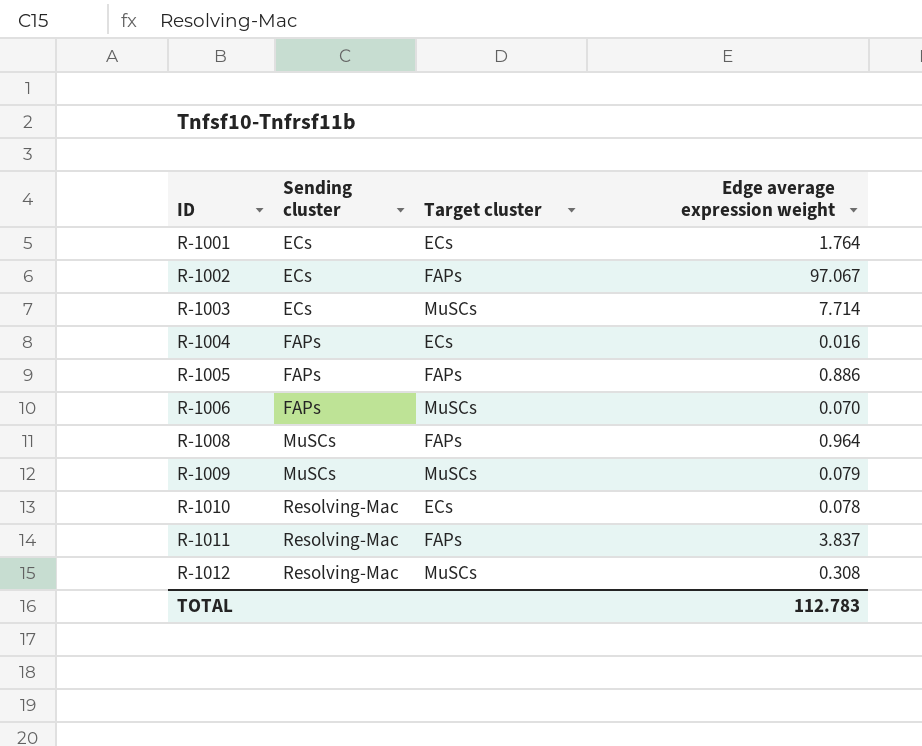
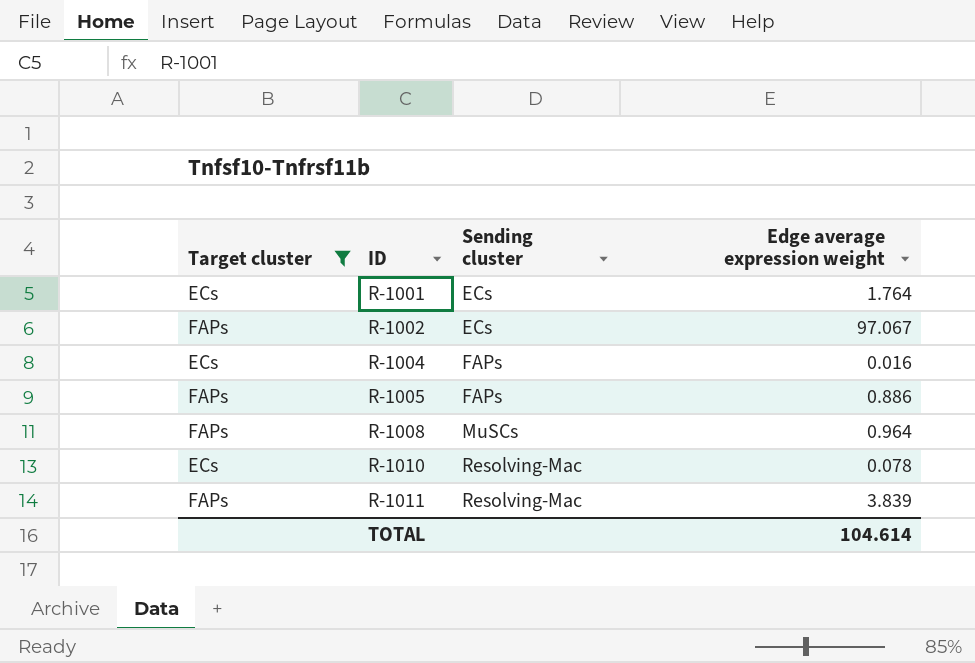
filter: none -> Target cluster != MuSCs
column Target cluster | position: 3 -> 1
R-1011 | Edge average expression weight: 3.837 -> 3.839
TOTAL | Edge average expression weight: 112.783 -> 104.614

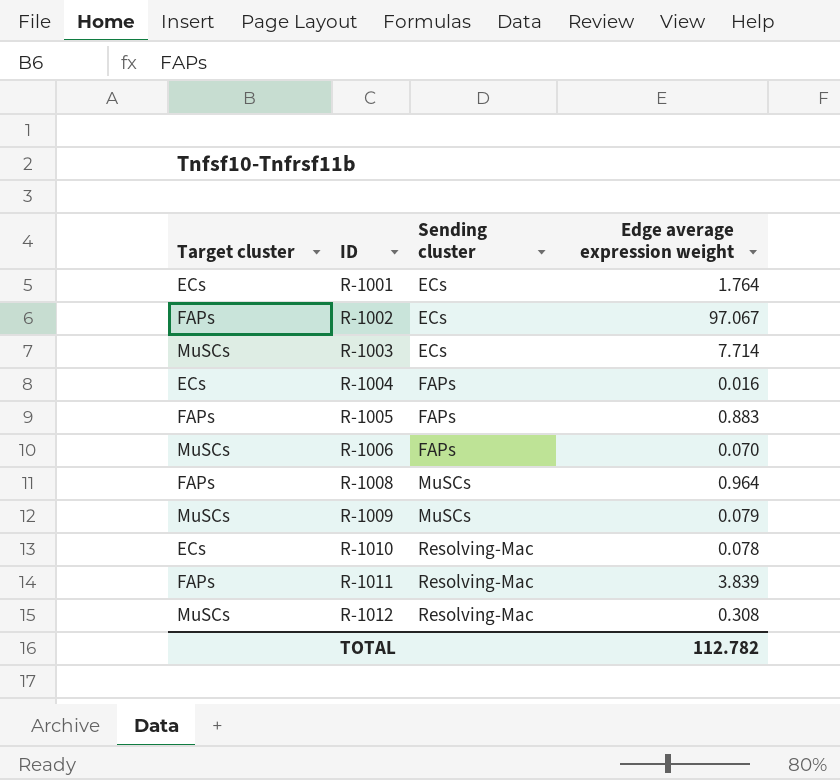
filter: Target cluster != MuSCs -> none
R-1005 | Edge average expression weight: 0.886 -> 0.883
TOTAL | Edge average expression weight: 104.614 -> 112.782

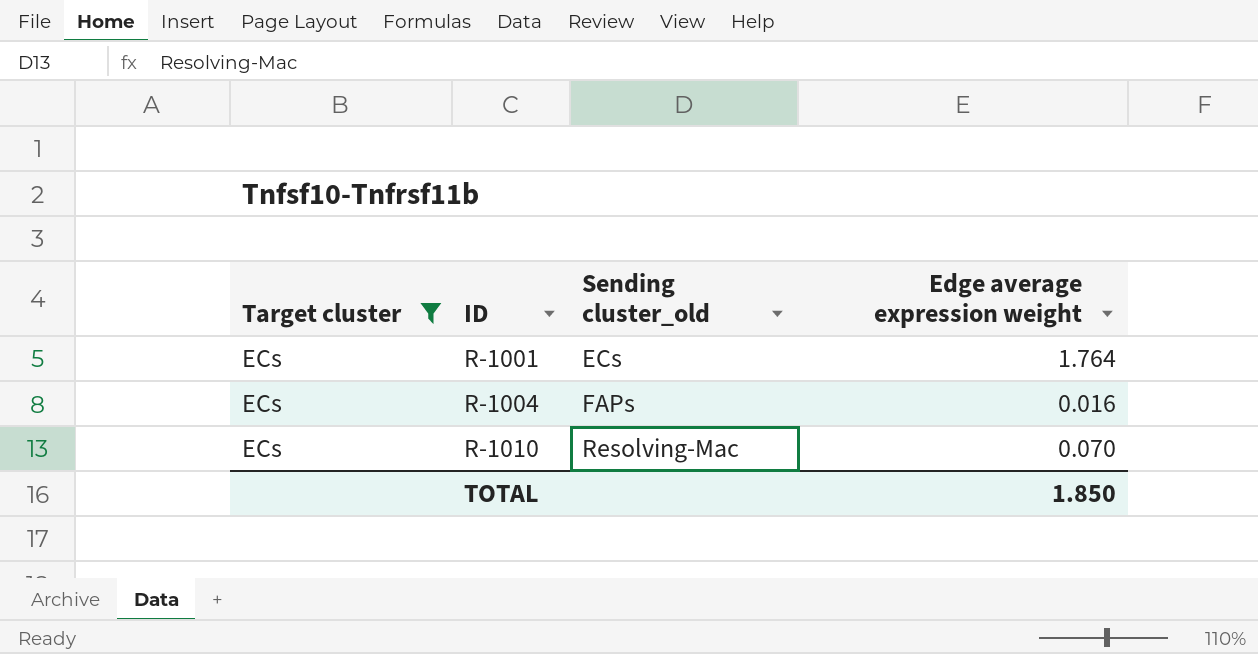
filter: none -> Target cluster = ECs
column name: Sending cluster -> Sending cluster_old
R-1010 | Edge average expression weight: 0.078 -> 0.070
TOTAL | Edge average expression weight: 112.782 -> 1.850

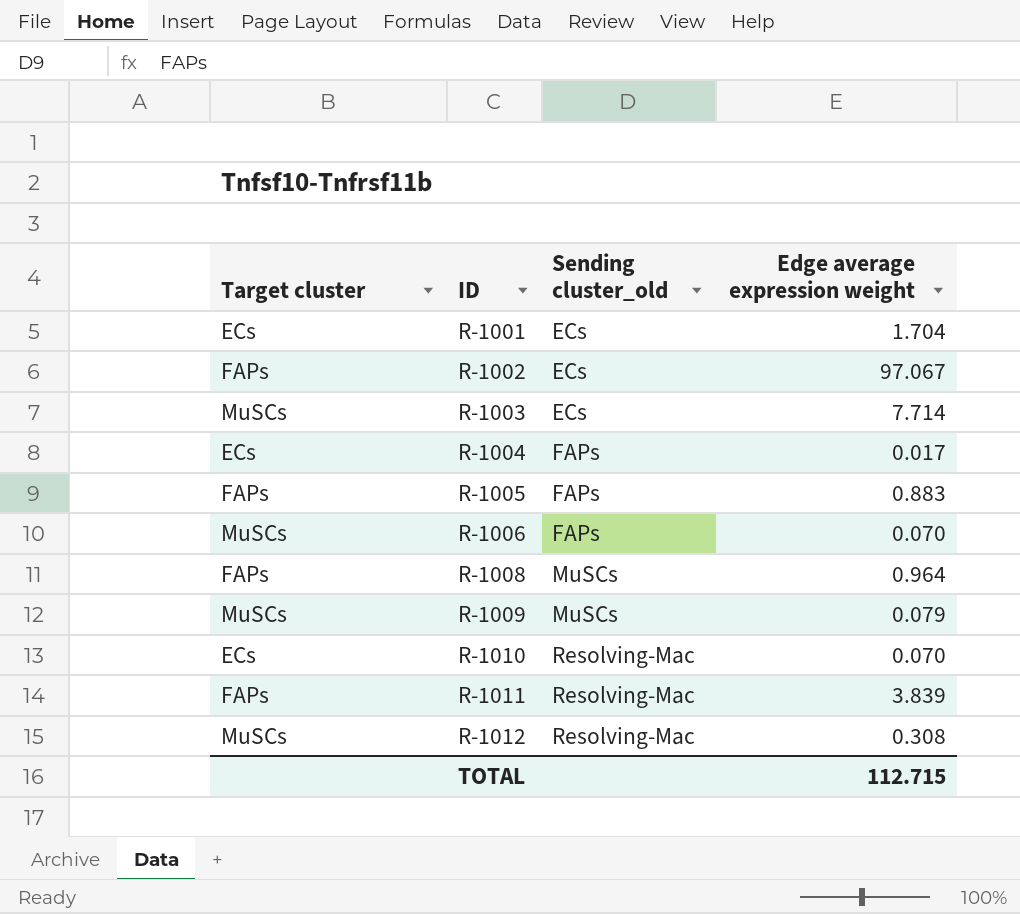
filter: Target cluster = ECs -> none
R-1001 | Edge average expression weight: 1.764 -> 1.704
R-1004 | Edge average expression weight: 0.016 -> 0.017
TOTAL | Edge average expression weight: 1.850 -> 112.715

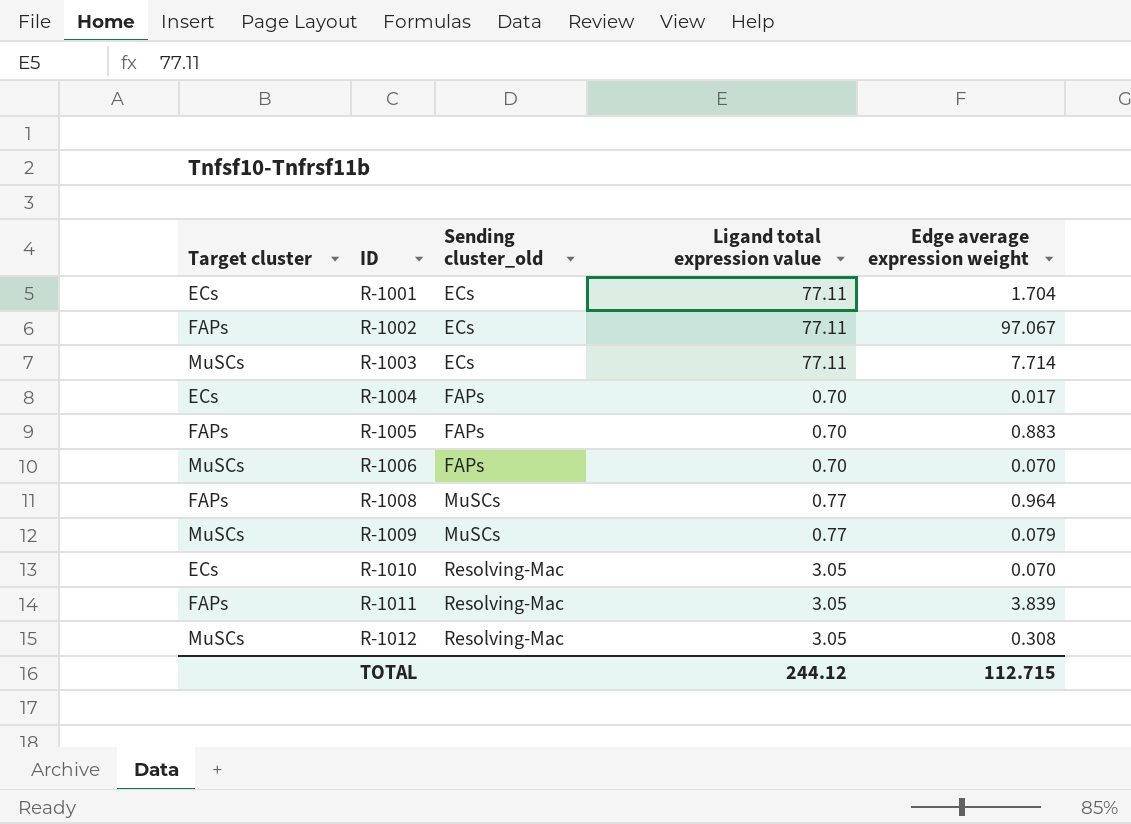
column Ligand total expression value | position: none -> 4

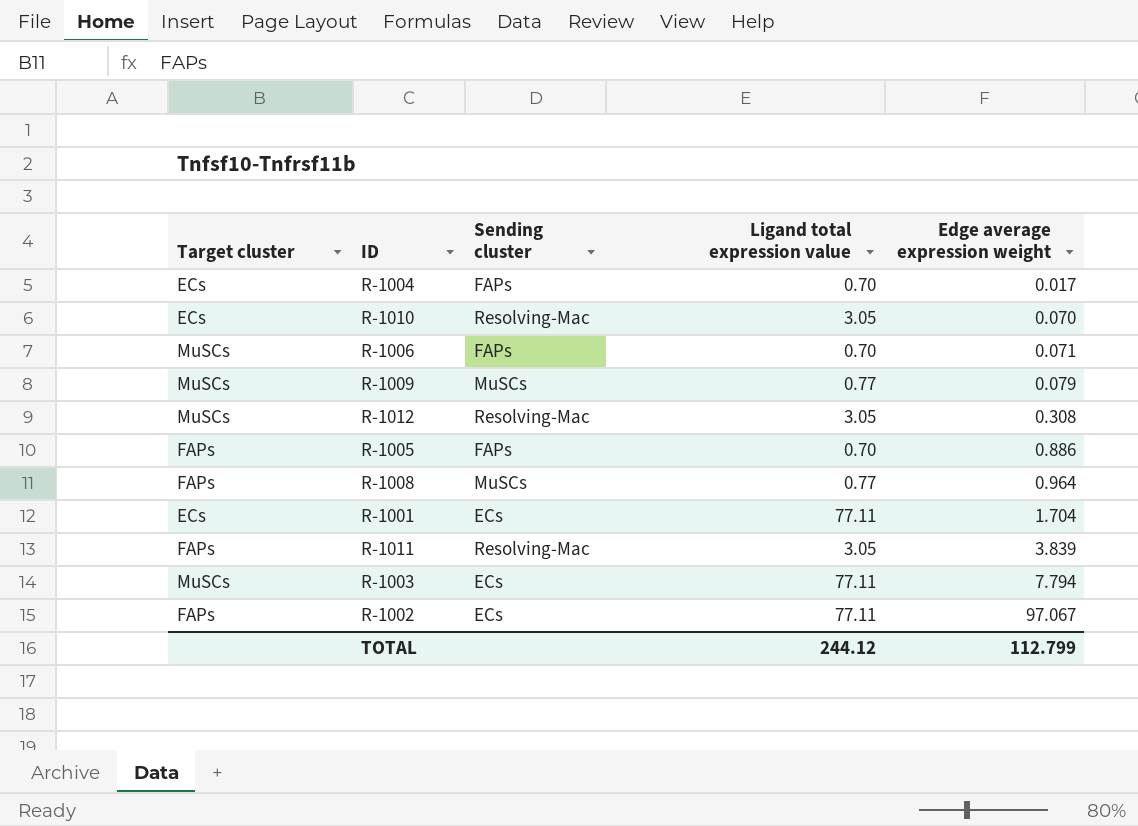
row order: ID ascending -> Edge average expression weight ascending
column name: Sending cluster_old -> Sending cluster
R-1006 | Edge average expression weight: 0.070 -> 0.071
R-1005 | Edge average expression weight: 0.883 -> 0.886
R-1003 | Edge average expression weight: 7.714 -> 7.794
TOTAL | Edge average expression weight: 112.715 -> 112.799

